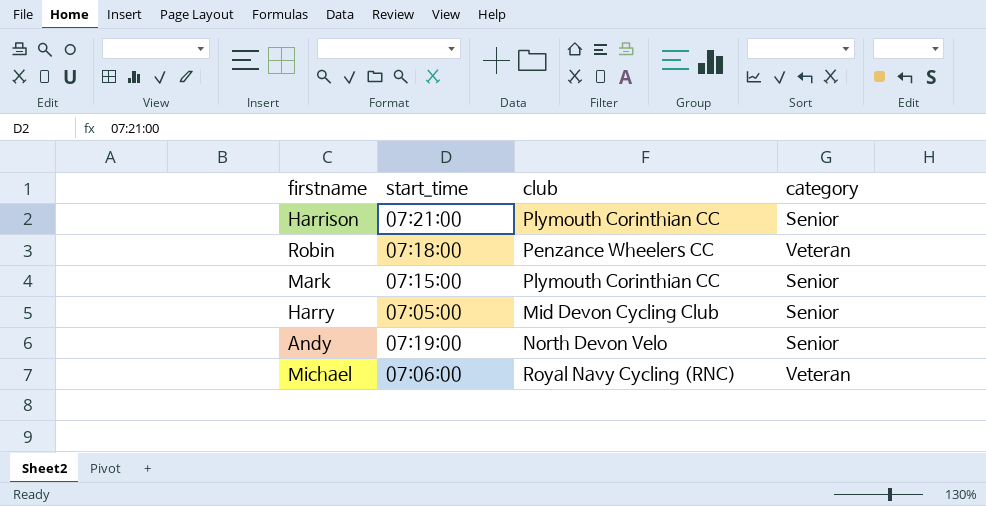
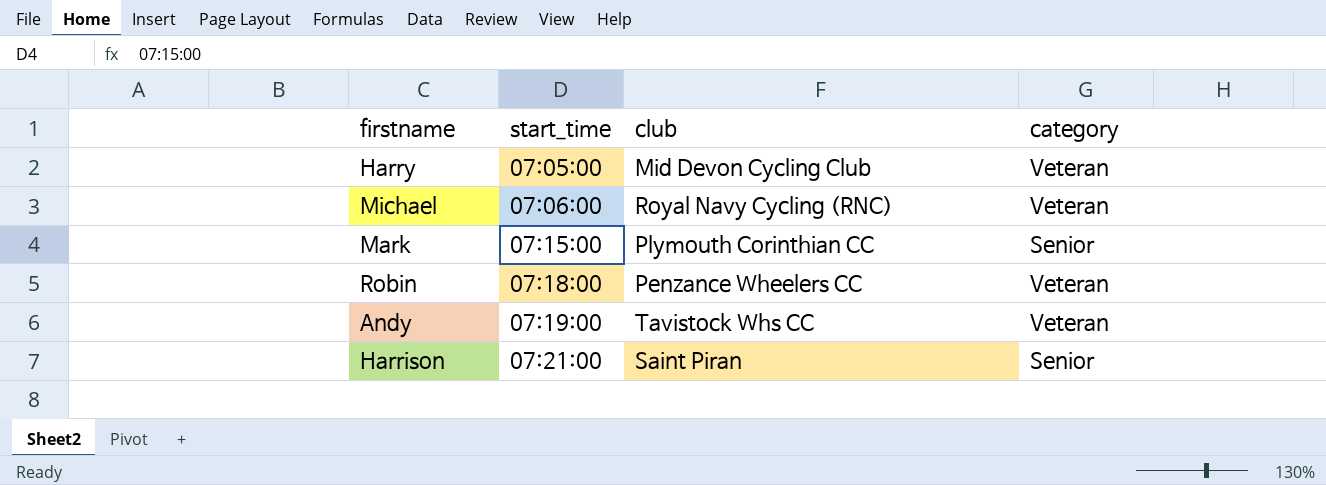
row order: none -> start_time ascending
Harry | category: Senior -> Veteran
Andy | club: North Devon Velo -> Tavistock Whs CC
Andy | category: Senior -> Veteran
Harrison | club: Plymouth Corinthian CC -> Saint Piran

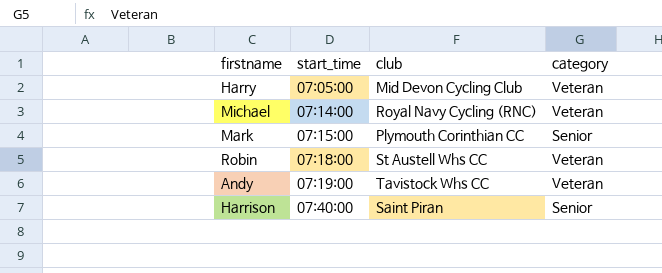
Michael | start_time: 07:06:00 -> 07:14:00
Robin | club: Penzance Wheelers CC -> St Austell Whs CC
Harrison | start_time: 07:21:00 -> 07:40:00

